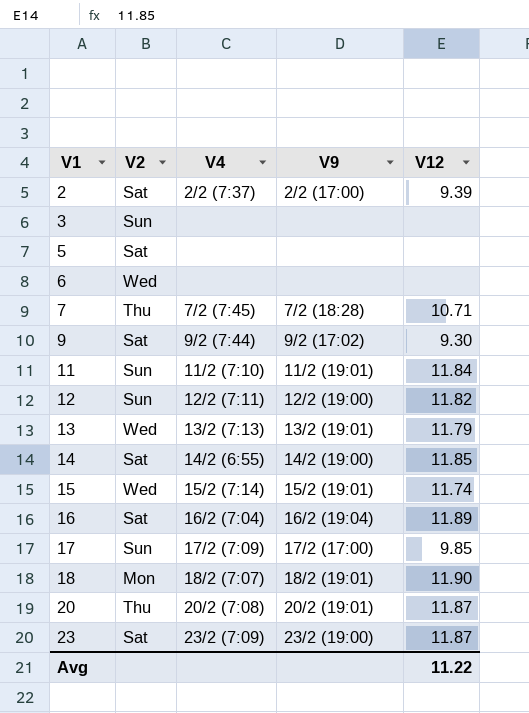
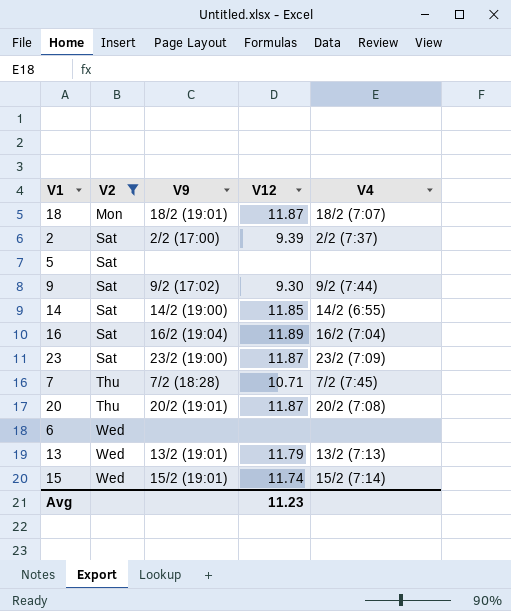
filter: none -> V2 != Sun
row order: V1 ascending -> V2 ascending
column V4 | position: 3 -> 5
18 | V12: 11.90 -> 11.87
Avg | V12: 11.22 -> 11.23

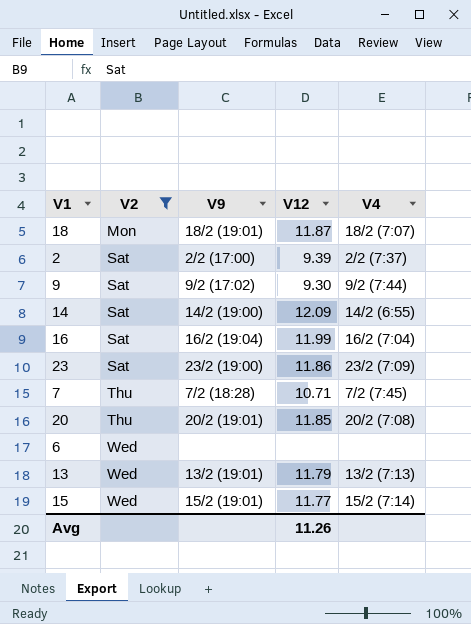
row 5: Sat | none | none | none -> none
14 | V12: 11.85 -> 12.09
16 | V12: 11.89 -> 11.99
23 | V12: 11.87 -> 11.86
20 | V12: 11.87 -> 11.85
15 | V12: 11.74 -> 11.77
Avg | V12: 11.23 -> 11.26

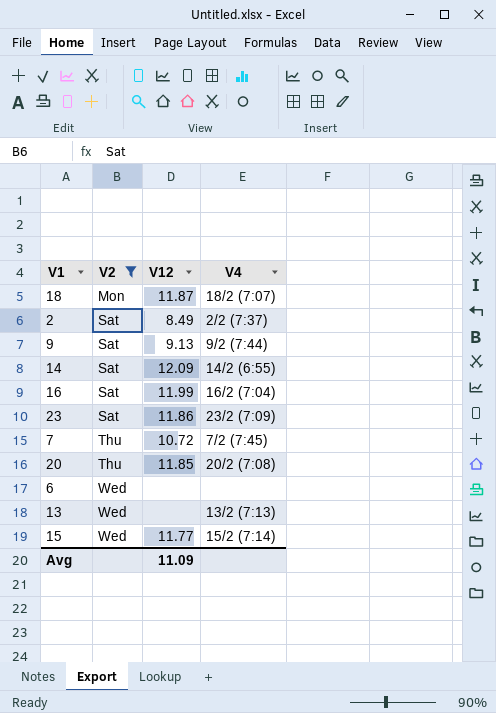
column V9 | position: 3 -> none
2 | V12: 9.39 -> 8.49
9 | V12: 9.30 -> 9.13
7 | V12: 10.71 -> 10.72
13 | V12: 11.79 -> none
Avg | V12: 11.26 -> 11.09

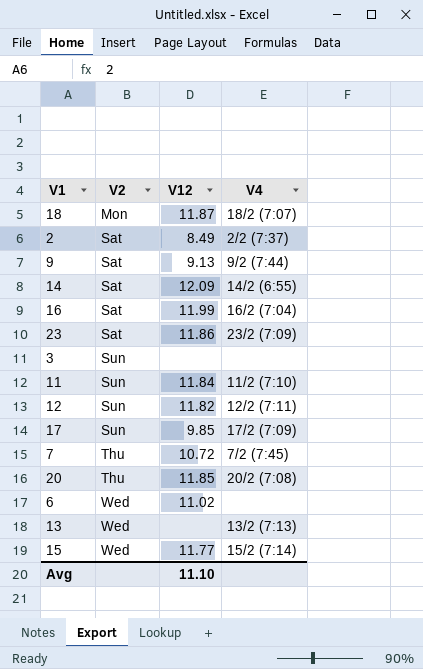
filter: V2 != Sun -> none
6 | V12: none -> 11.02
Avg | V12: 11.09 -> 11.10

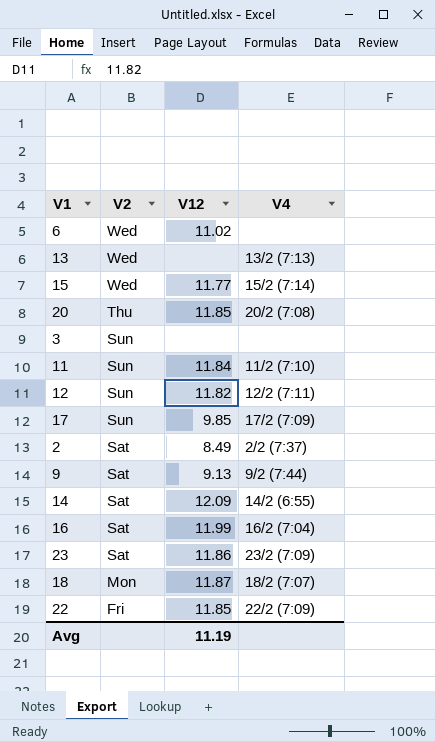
row order: V2 ascending -> V2 descending
row 7: Thu | 10.72 | 7/2 (7:45) -> none
row 22: none -> Fri | 11.85 | 22/2 (7:09)
Avg | V12: 11.10 -> 11.19

